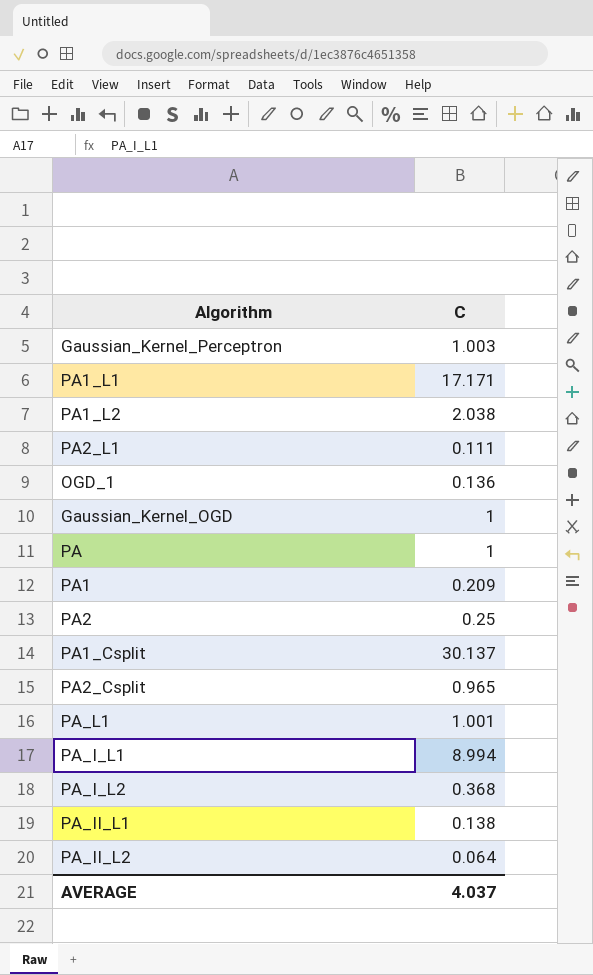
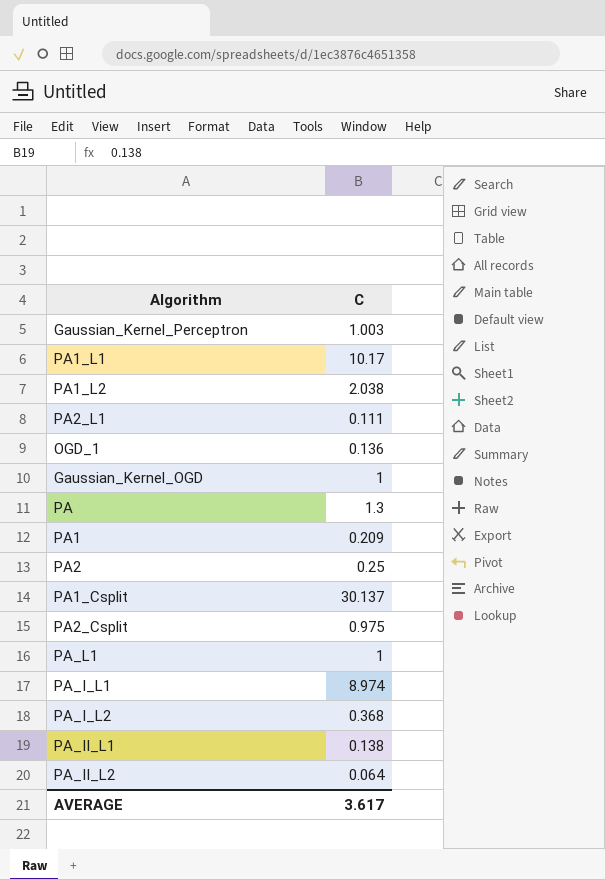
PA1_L1 | C: 17.171 -> 10.17
PA | C: 1 -> 1.3
PA2_Csplit | C: 0.965 -> 0.975
PA_L1 | C: 1.001 -> 1
PA_I_L1 | C: 8.994 -> 8.974
AVERAGE | C: 4.037 -> 3.617

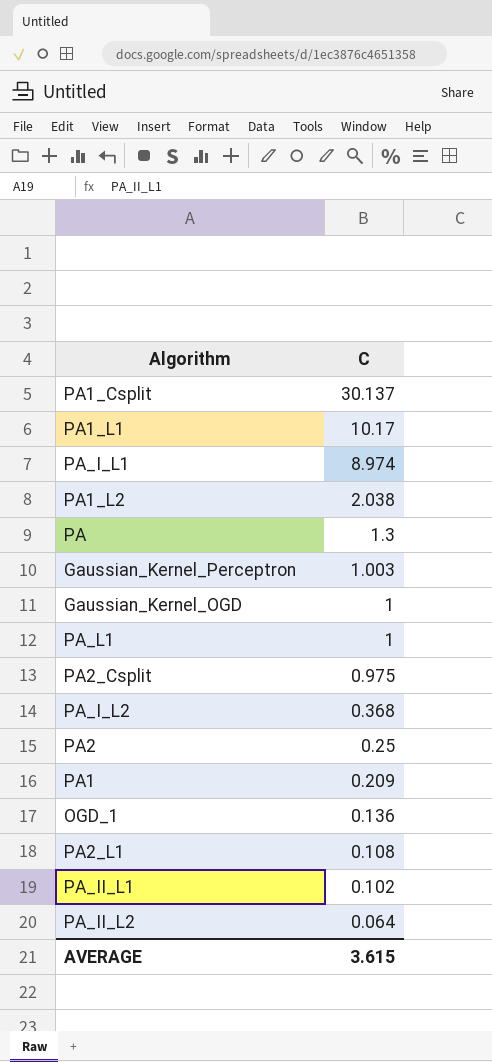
row order: none -> C descending
PA2_L1 | C: 0.111 -> 0.108
PA_II_L1 | C: 0.138 -> 0.102
AVERAGE | C: 3.617 -> 3.615

